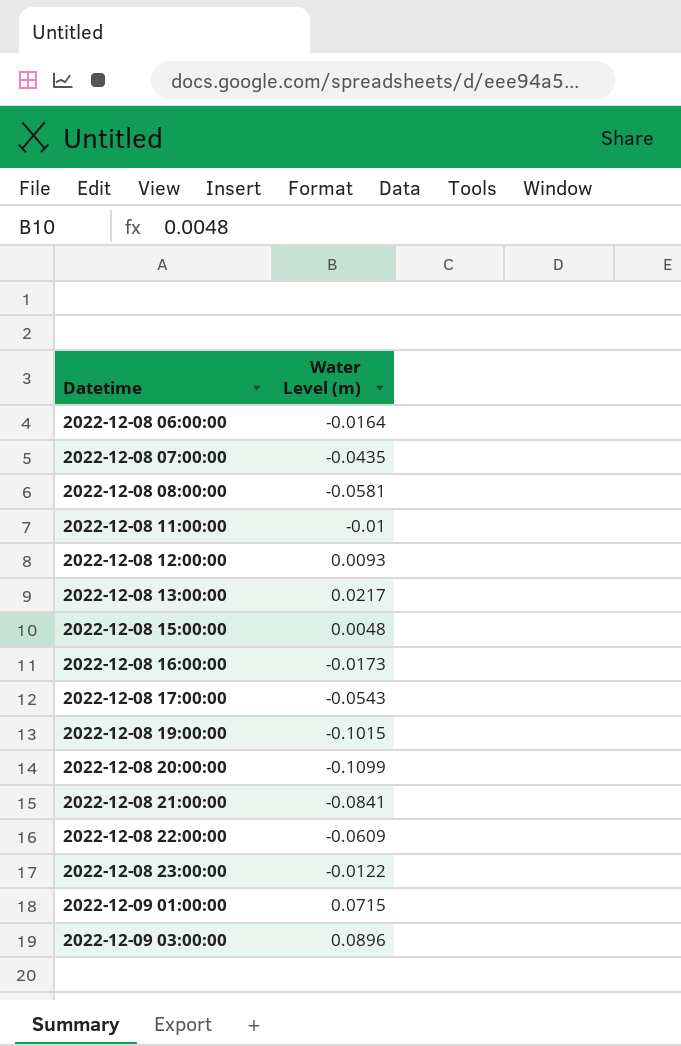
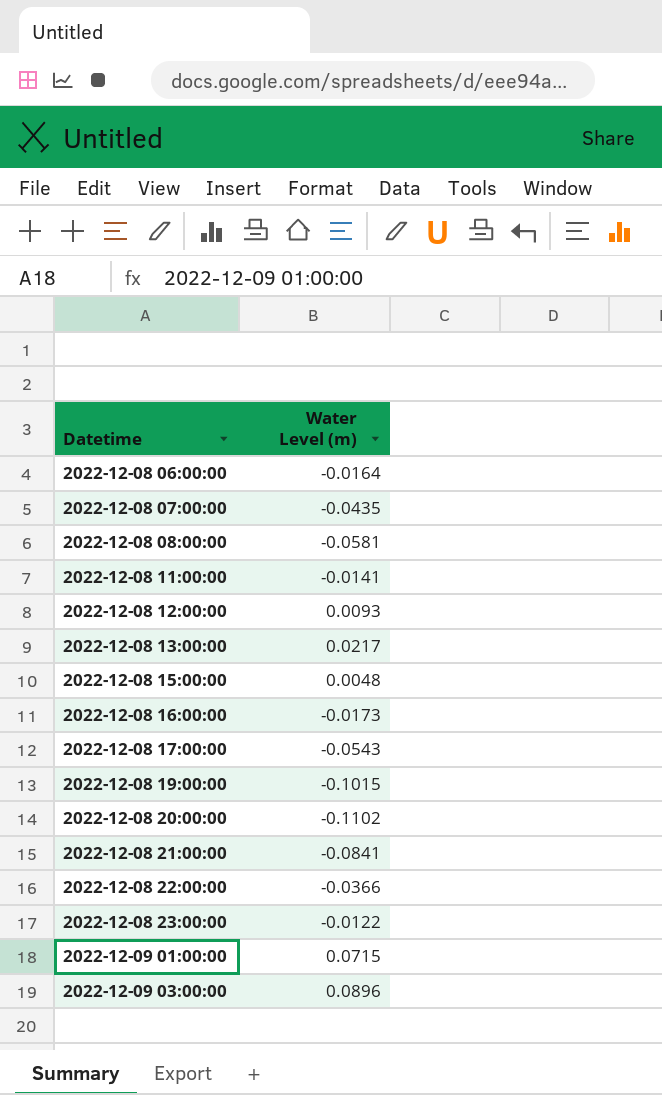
2022-12-08 11:00:00 | Water Level (m): -0.01 -> -0.0141
2022-12-08 20:00:00 | Water Level (m): -0.1099 -> -0.1102
2022-12-08 22:00:00 | Water Level (m): -0.0609 -> -0.0366

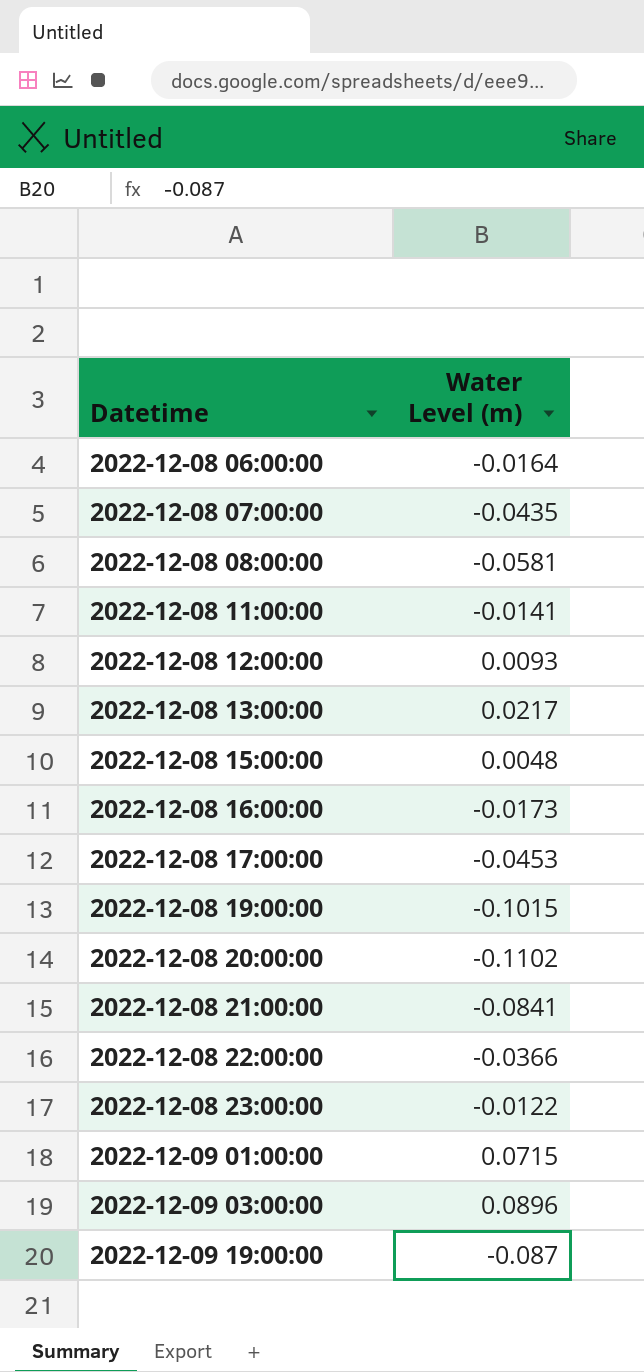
2022-12-08 17:00:00 | Water Level (m): -0.0543 -> -0.0453
row 2022-12-09 19:00:00: none -> -0.087

